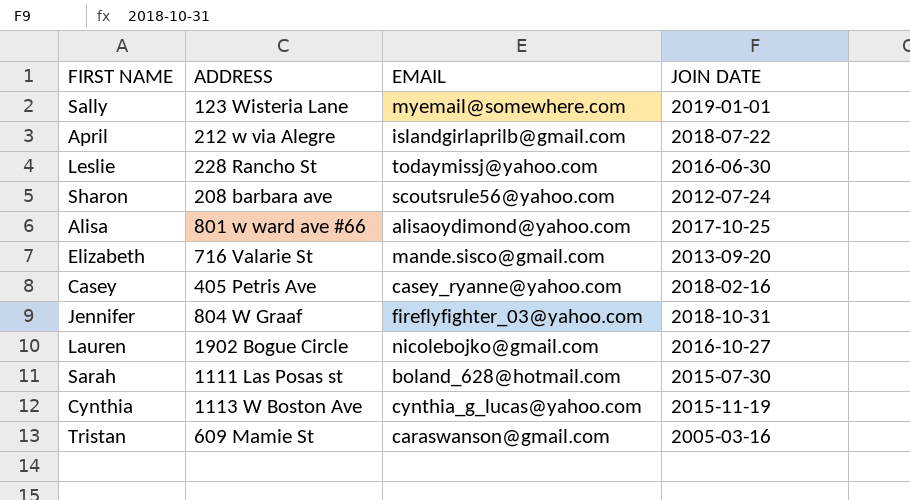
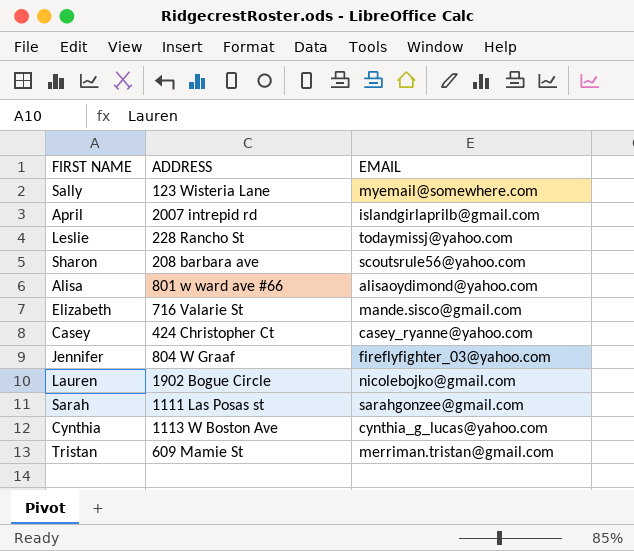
column JOIN DATE | position: 4 -> none
April | ADDRESS: 212 w via Alegre -> 2007 intrepid rd
Casey | ADDRESS: 405 Petris Ave -> 424 Christopher Ct
Sarah | EMAIL: boland_628@hotmail.com -> sarahgonzee@gmail.com
Tristan | EMAIL: caraswanson@gmail.com -> merriman.tristan@gmail.com

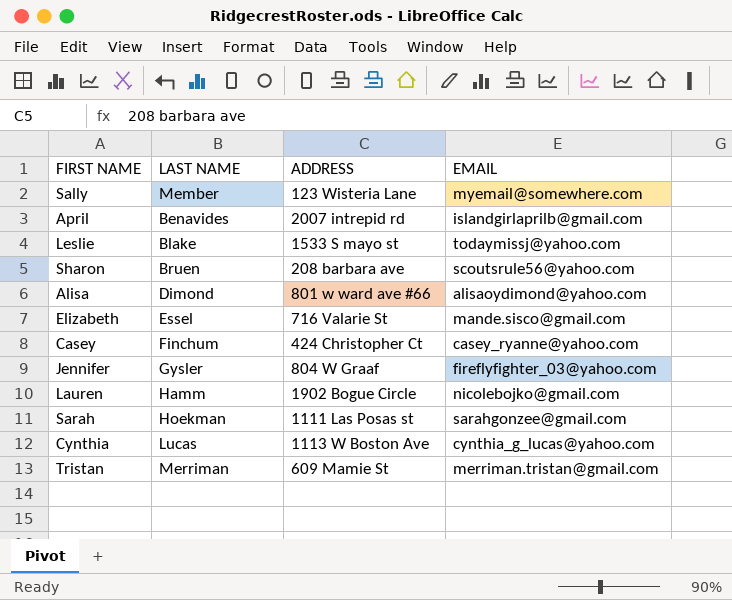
column LAST NAME | position: none -> 2
Leslie | ADDRESS: 228 Rancho St -> 1533 S mayo st

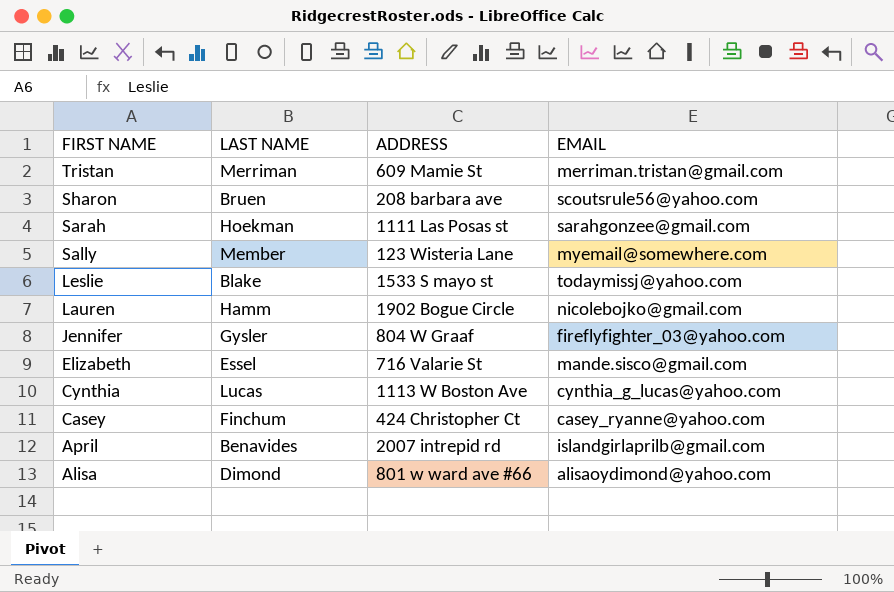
row order: none -> FIRST NAME descending

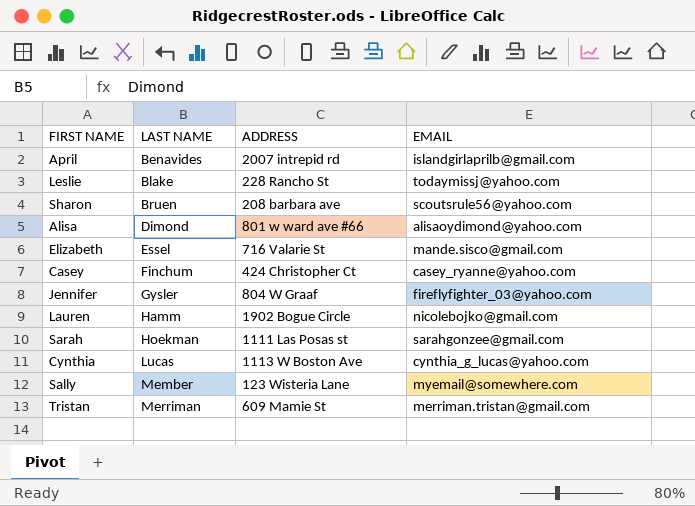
row order: FIRST NAME descending -> LAST NAME ascending
Leslie | ADDRESS: 1533 S mayo st -> 228 Rancho St

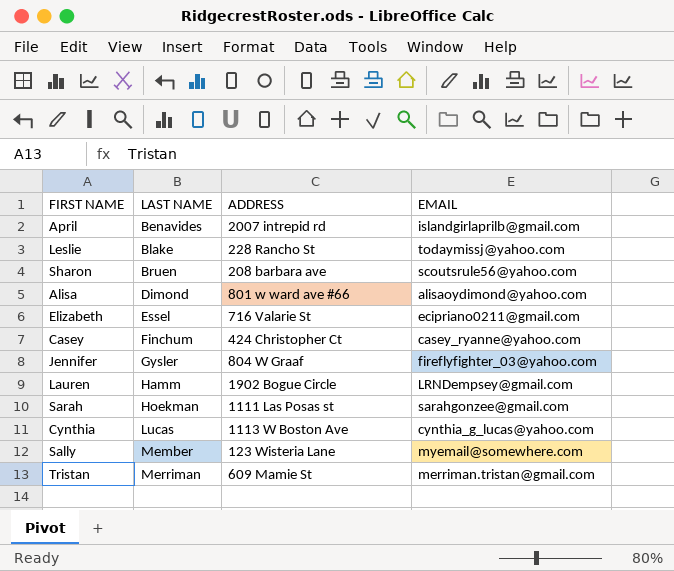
Elizabeth | EMAIL: mande.sisco@gmail.com -> ecipriano0211@gmail.com
Lauren | EMAIL: nicolebojko@gmail.com -> LRNDempsey@gmail.com

